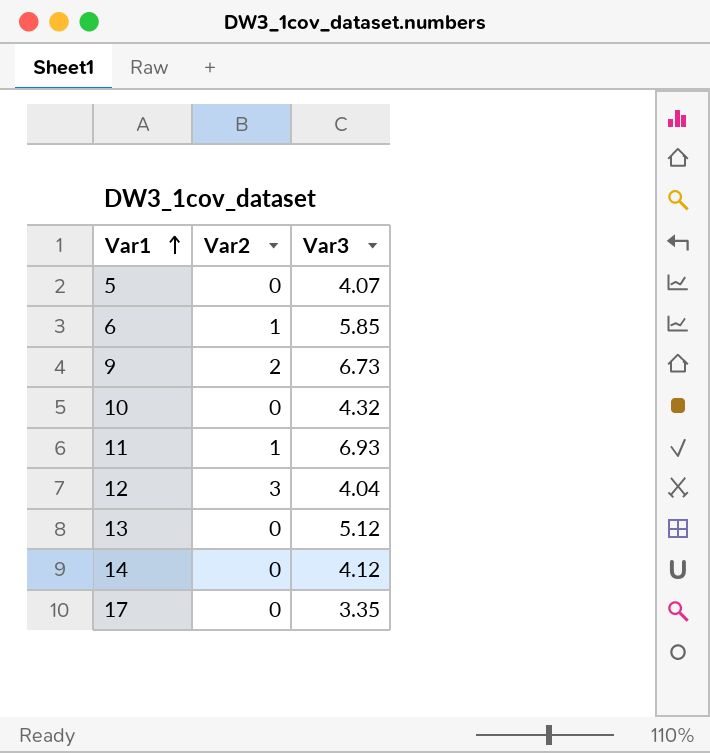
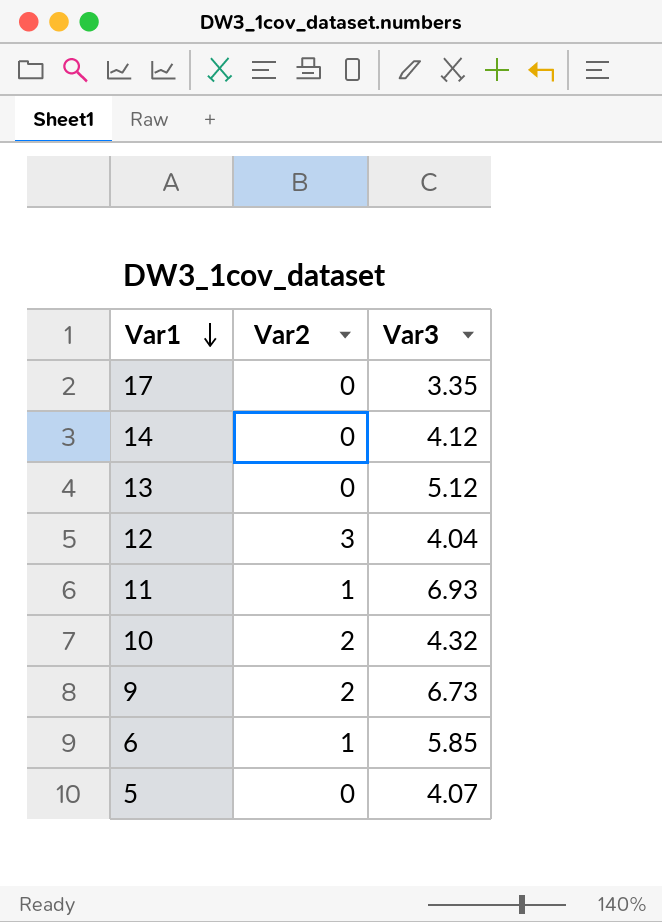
row order: Var1 ascending -> Var1 descending
10 | Var2: 0 -> 2

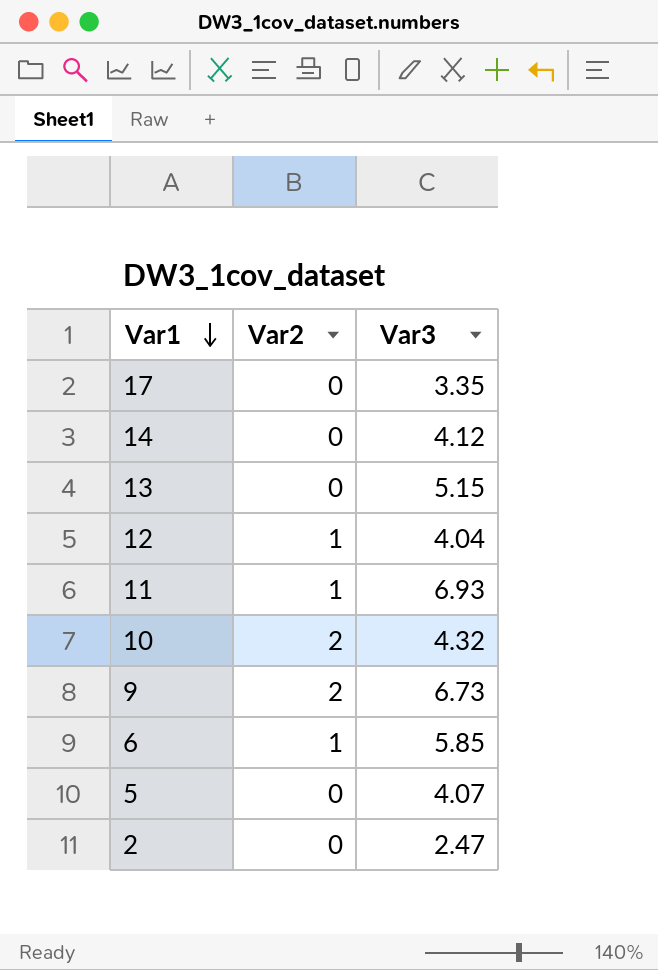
13 | Var3: 5.12 -> 5.15
12 | Var2: 3 -> 1
row 2: none -> 0 | 2.47

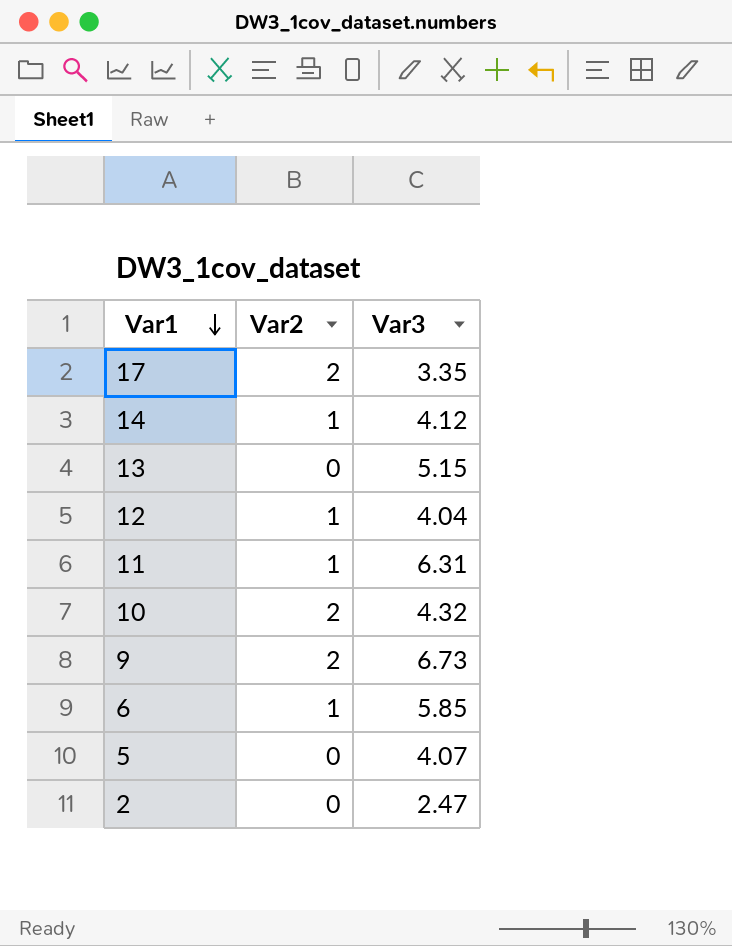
17 | Var2: 0 -> 2
14 | Var2: 0 -> 1
11 | Var3: 6.93 -> 6.31

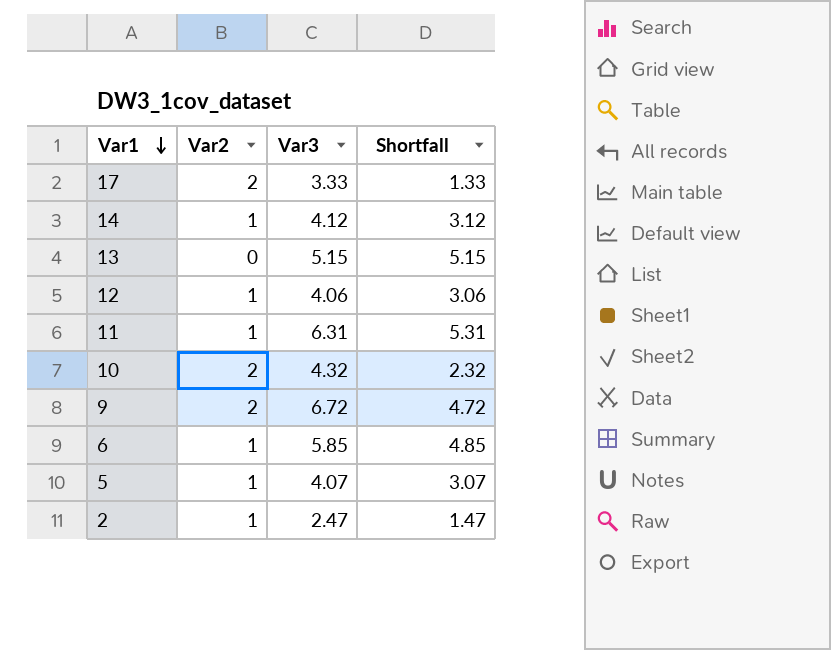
column Shortfall | formula: none -> [Var3] - [Var2]
17 | Var3: 3.35 -> 3.33
12 | Var3: 4.04 -> 4.06
9 | Var3: 6.73 -> 6.72
5 | Var2: 0 -> 1
2 | Var2: 0 -> 1

